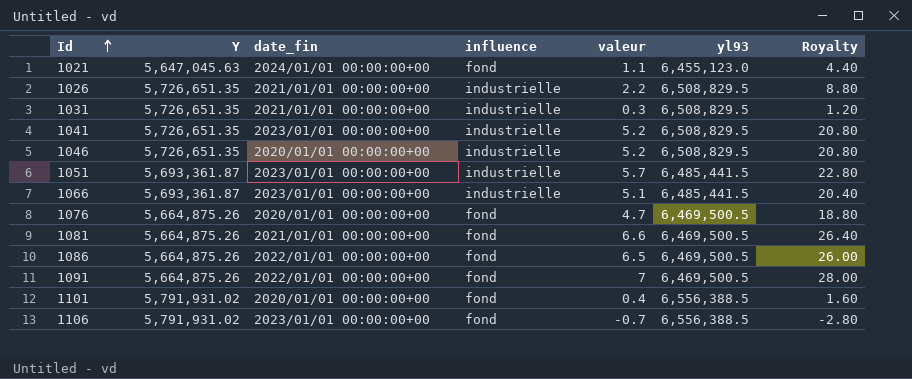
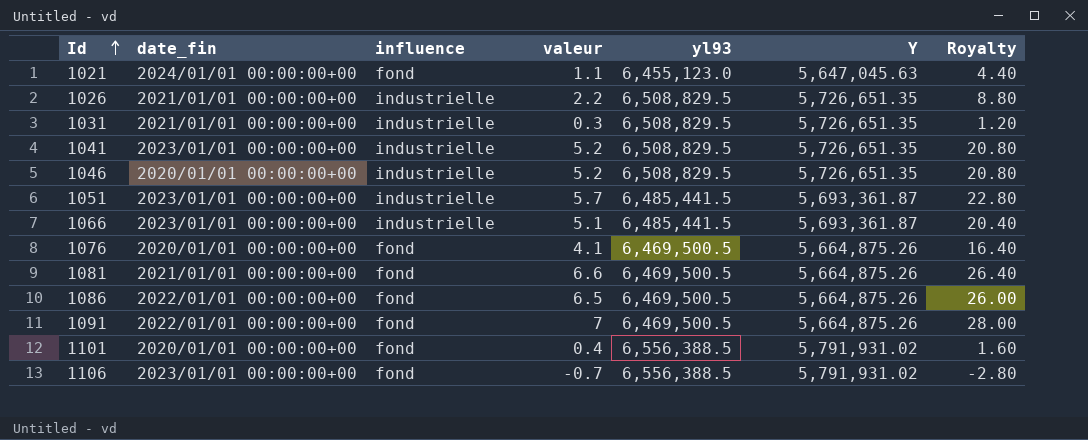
column Y | position: 2 -> 6
1076 | valeur: 4.7 -> 4.1
1076 | Royalty: 18.80 -> 16.40

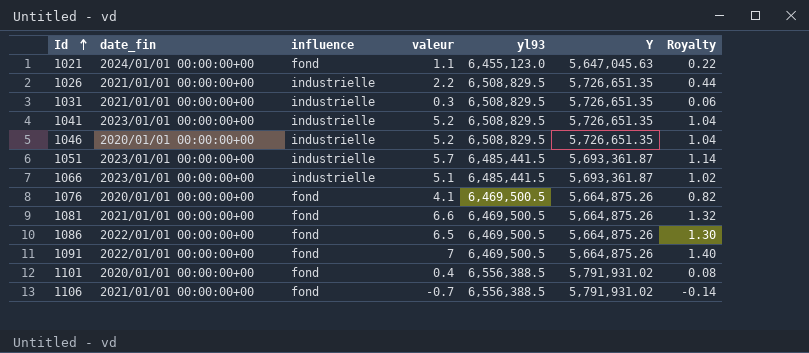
column Royalty | formula: [valeur] * 4 -> [valeur] * 0.2
1106 | date_fin: 2023/01/01 00:00:00+00 -> 2021/01/01 00:00:00+00

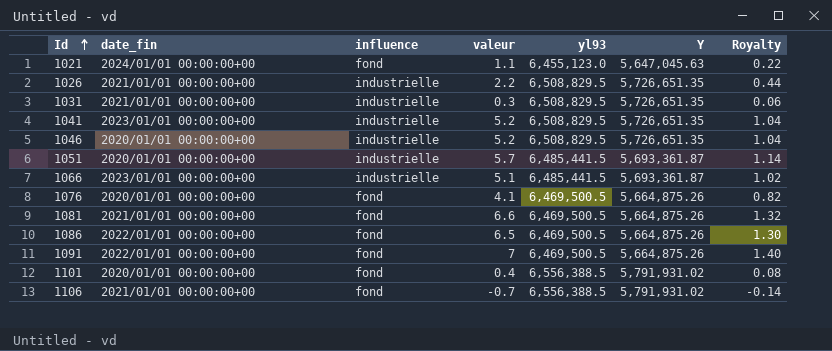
1051 | date_fin: 2023/01/01 00:00:00+00 -> 2020/01/01 00:00:00+00

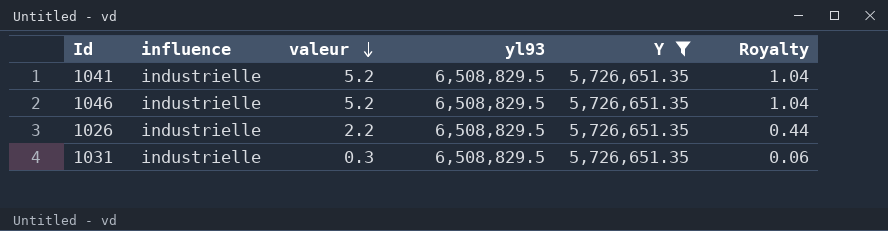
filter: none -> Y = 5,726,651.35
row order: Id ascending -> valeur descending
column date_fin | position: 2 -> none

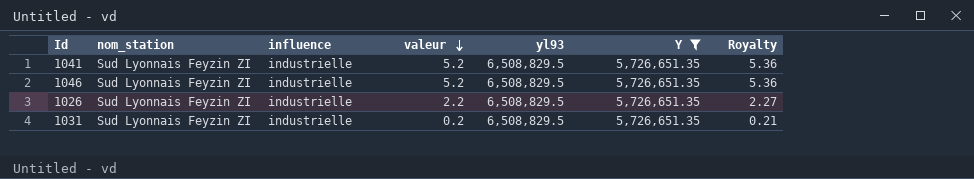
column nom_station | position: none -> 2
column Royalty | formula: [valeur] * 0.2 -> [valeur] * 1.03
1031 | valeur: 0.3 -> 0.2

